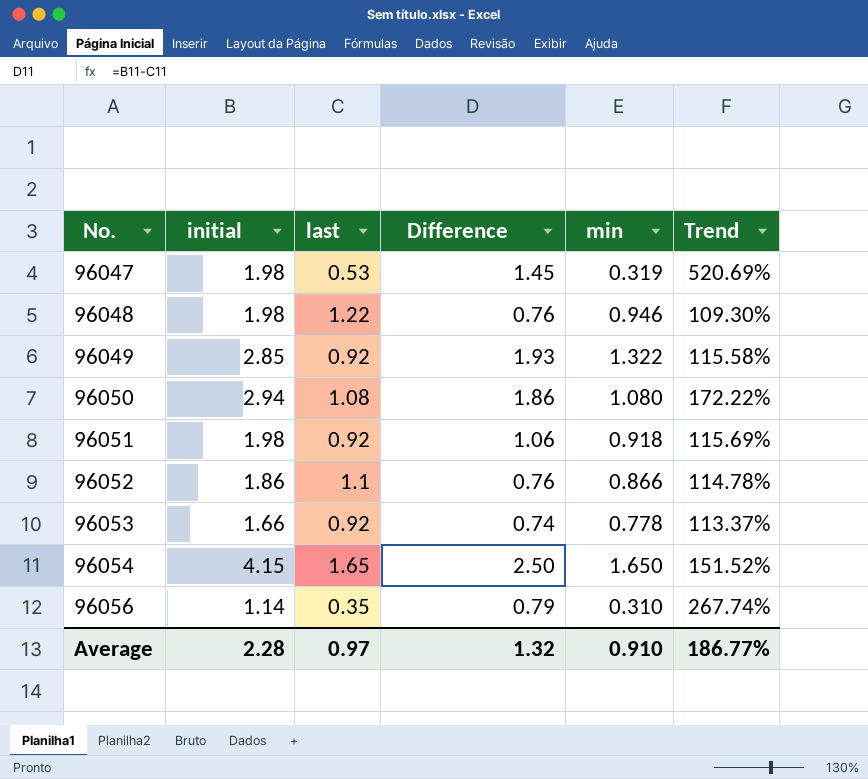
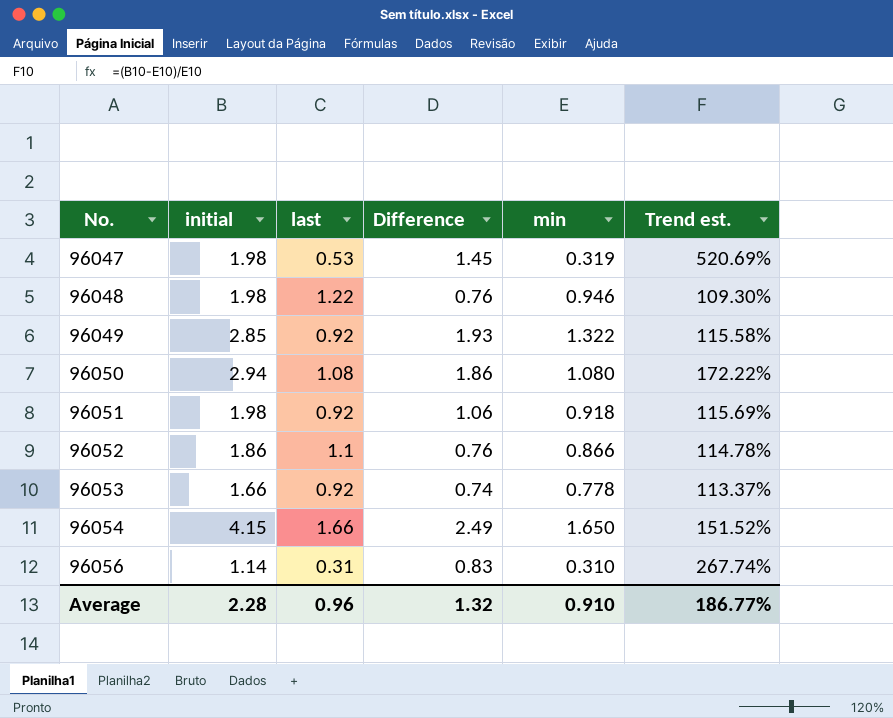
column name: Trend -> Trend est.
96054 | last: 1.65 -> 1.66
96054 | Difference: 2.50 -> 2.49
96056 | last: 0.35 -> 0.31
96056 | Difference: 0.79 -> 0.83
Average | last: 0.97 -> 0.96

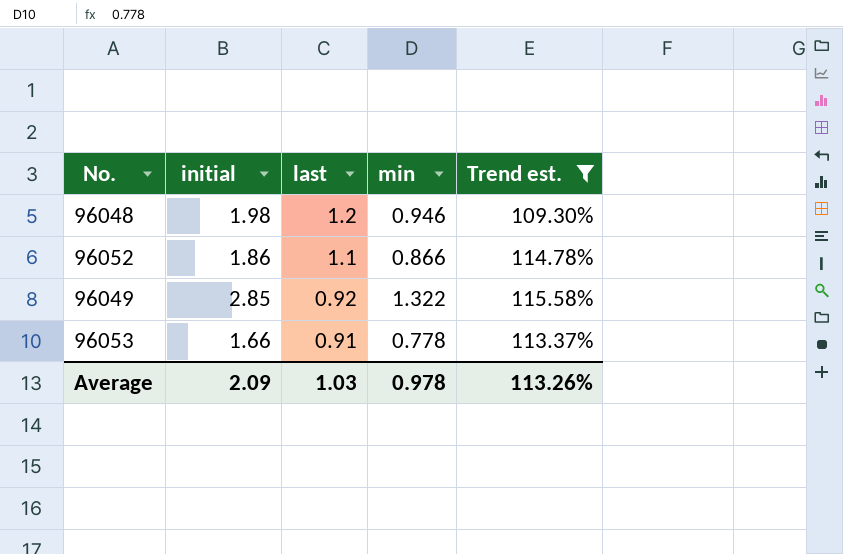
filter: none -> Trend est. <= 115.58%
row order: No. ascending -> last descending
column Difference | formula: [initial] - [last] -> none
96048 | last: 1.22 -> 1.2
96053 | last: 0.92 -> 0.91
Average | initial: 2.28 -> 2.09
Average | last: 0.96 -> 1.03
Average | min: 0.910 -> 0.978
Average | Trend est.: 186.77% -> 113.26%

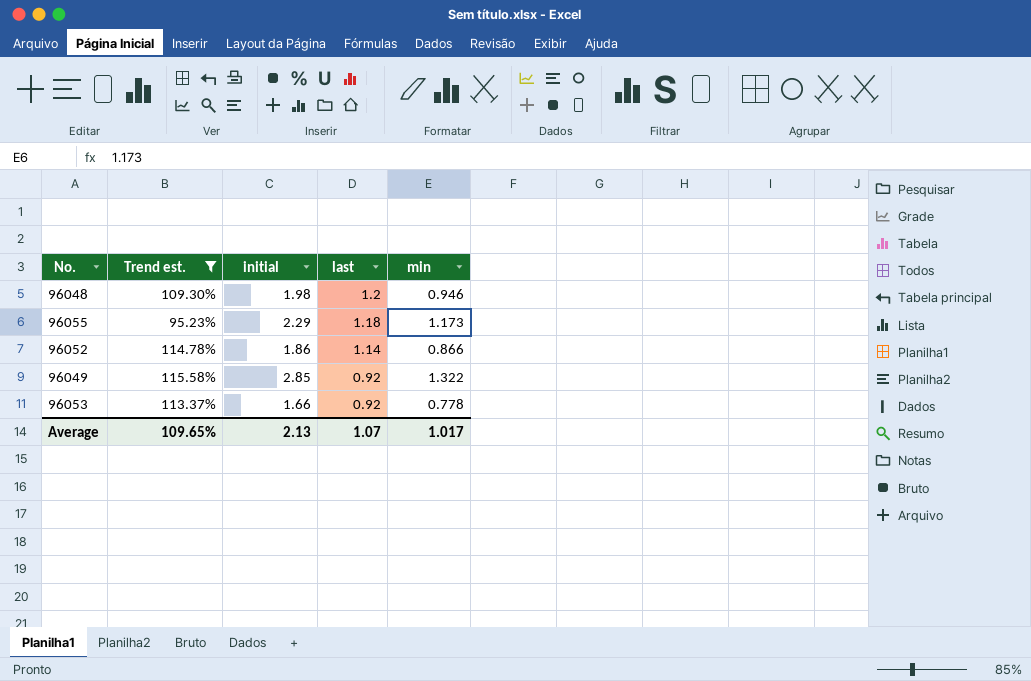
column Trend est. | position: 5 -> 2
row 96055: none -> 95.23% | 2.29 | 1.18 | 1.173
96052 | last: 1.1 -> 1.14
96053 | last: 0.91 -> 0.92
Average | Trend est.: 113.26% -> 109.65%
Average | initial: 2.09 -> 2.13
Average | last: 1.03 -> 1.07
Average | min: 0.978 -> 1.017

